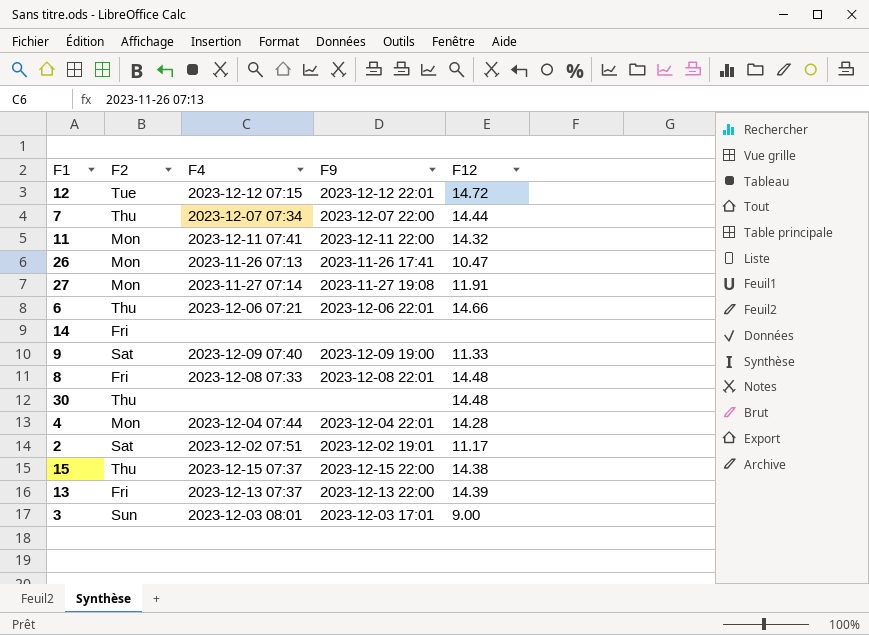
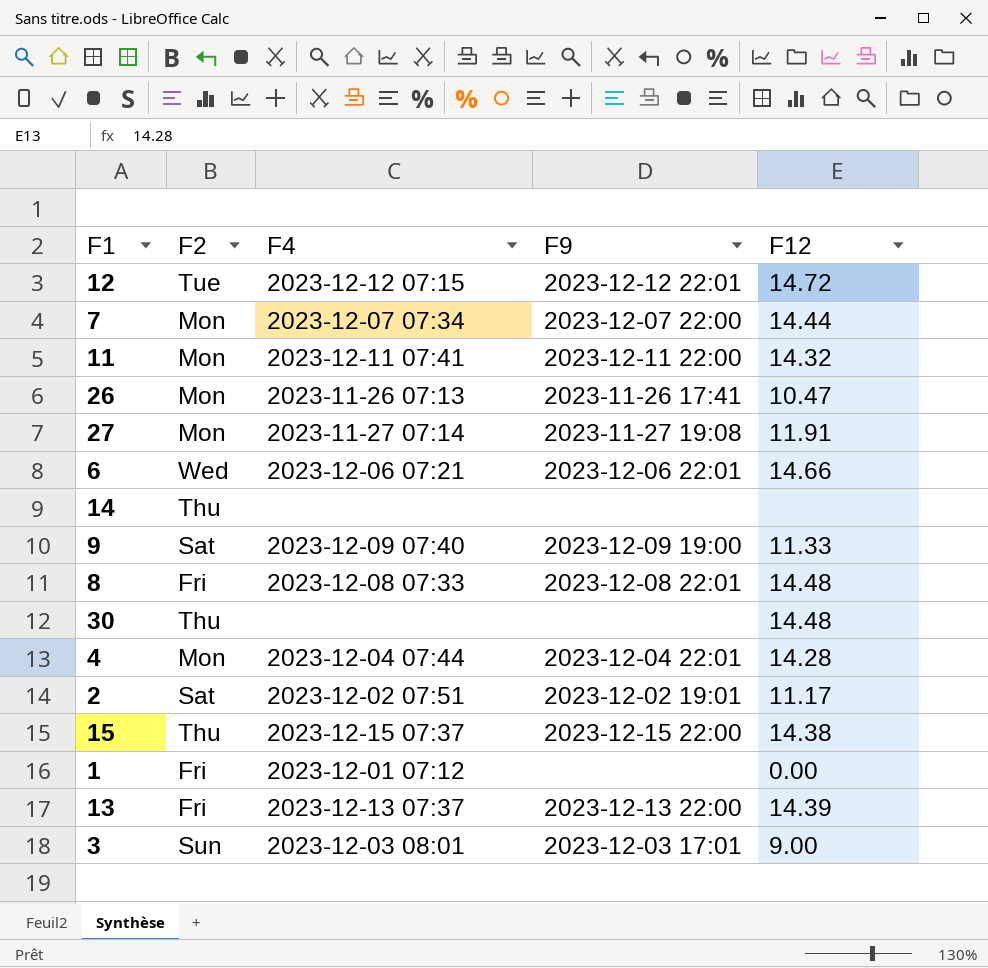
7 | F2: Thu -> Mon
6 | F2: Thu -> Wed
14 | F2: Fri -> Thu
row 1: none -> Fri | 2023-12-01 07:12 | none | 0.00

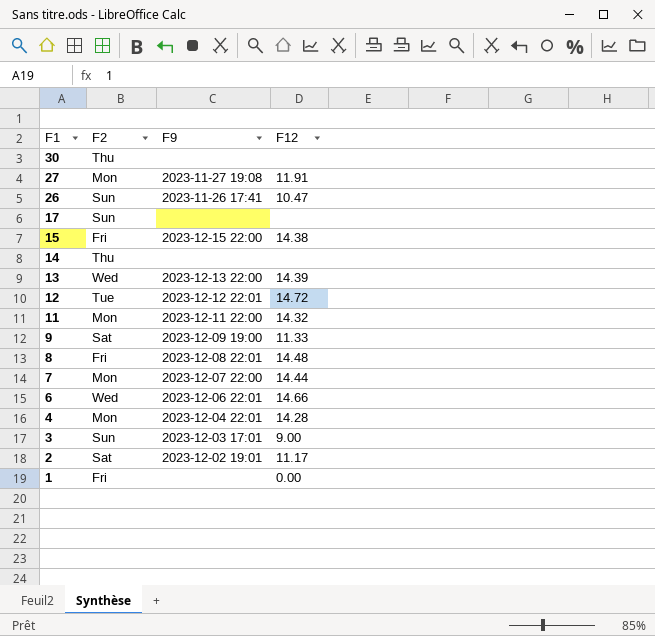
row order: none -> F1 descending
column F4 | position: 3 -> none
30 | F12: 14.48 -> none
26 | F2: Mon -> Sun
row 17: none -> Sun | none | none
15 | F2: Thu -> Fri
13 | F2: Fri -> Wed

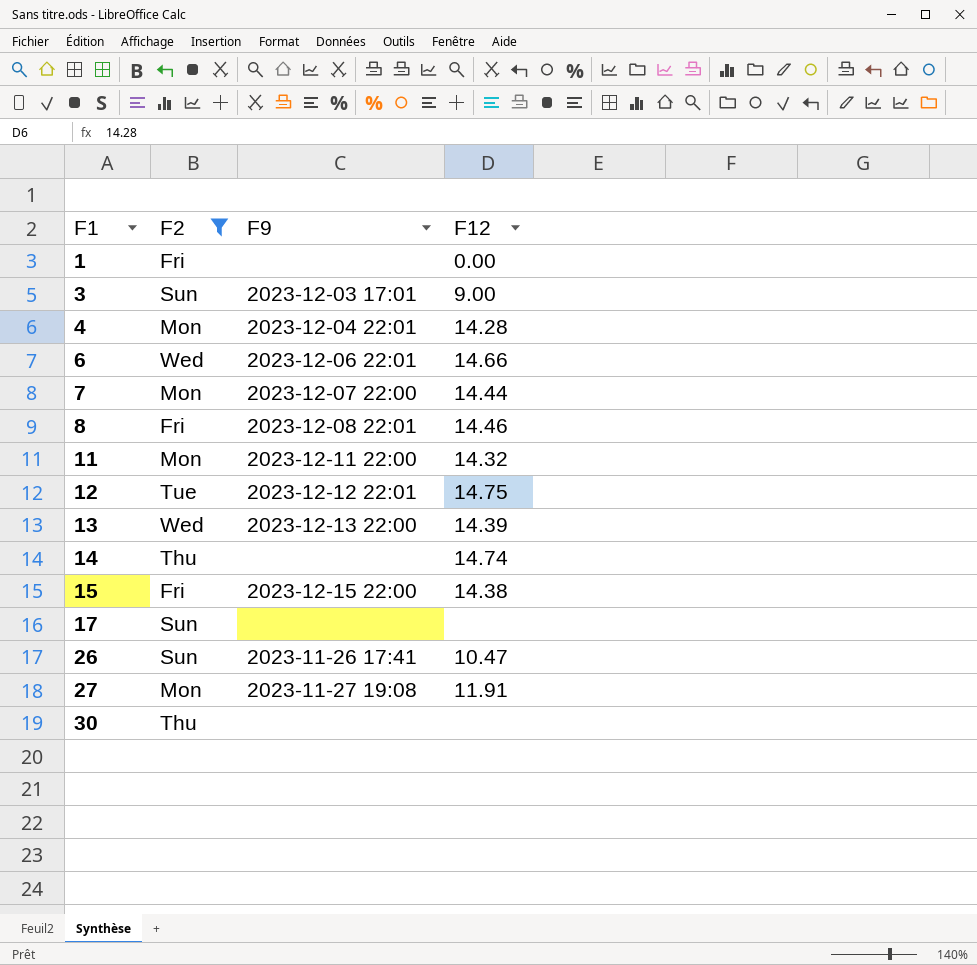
filter: none -> F2 != Sat
row order: F1 descending -> F1 ascending
8 | F12: 14.48 -> 14.46
12 | F12: 14.72 -> 14.75
14 | F12: none -> 14.74

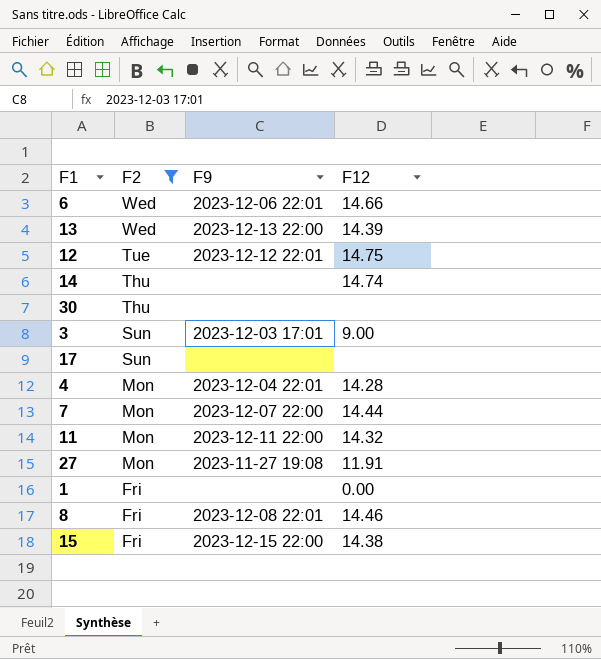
row order: F1 ascending -> F2 descending
row 26: Sun | 2023-11-26 17:41 | 10.47 -> none

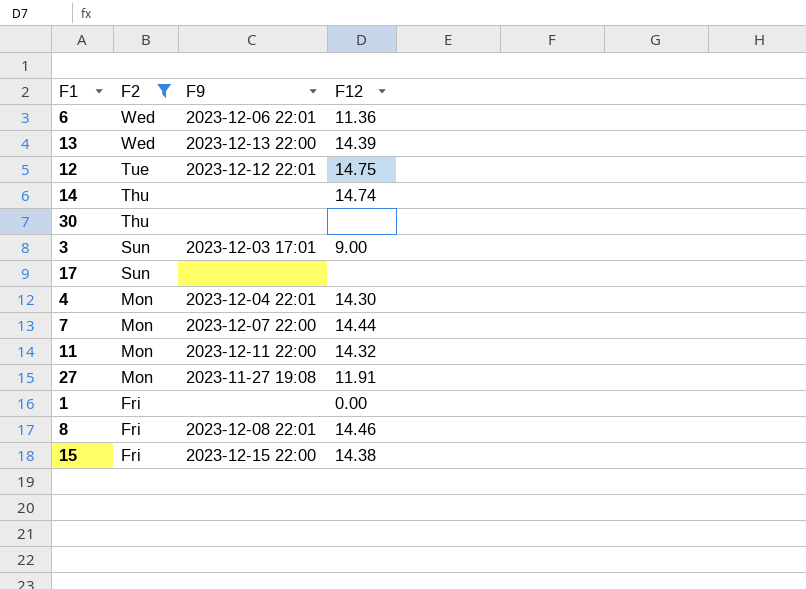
6 | F12: 14.66 -> 11.36
4 | F12: 14.28 -> 14.30

